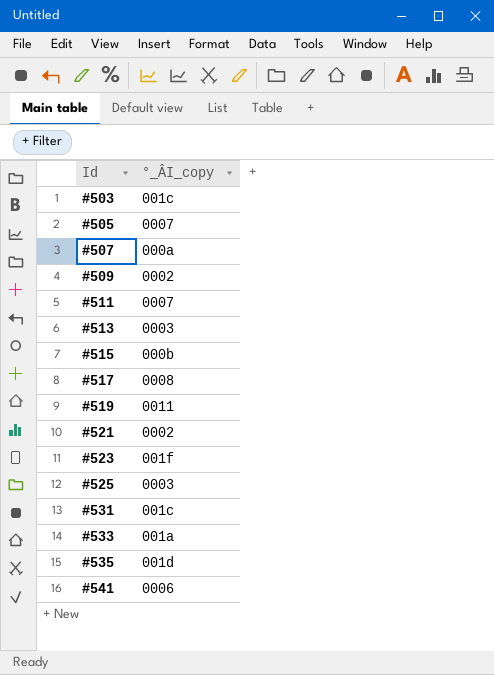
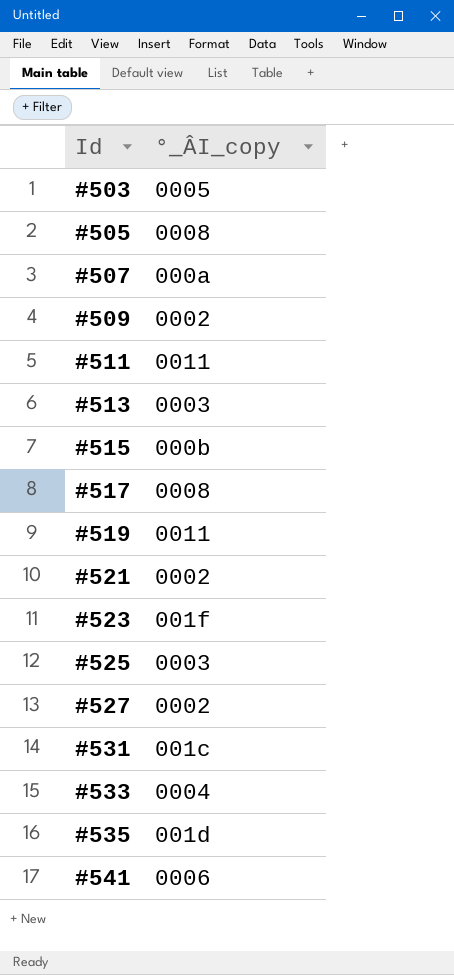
#503 | °_ÂI_copy: 001c -> 0005
#505 | °_ÂI_copy: 0007 -> 0008
#511 | °_ÂI_copy: 0007 -> 0011
row #527: none -> 0002
#533 | °_ÂI_copy: 001a -> 0004

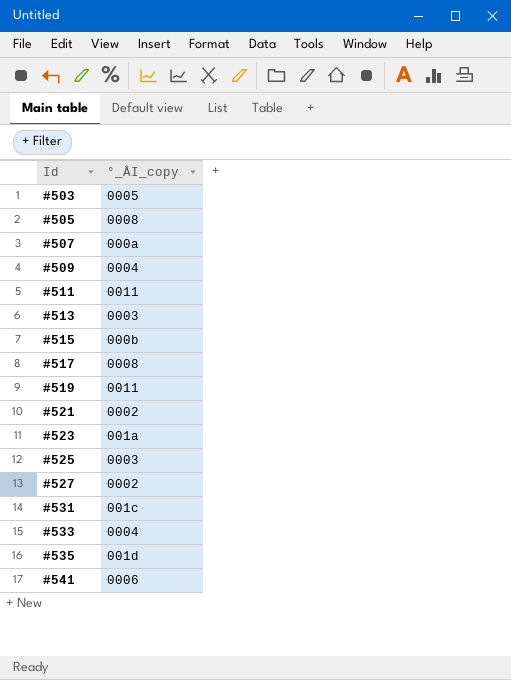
#509 | °_ÂI_copy: 0002 -> 0004
#523 | °_ÂI_copy: 001f -> 001a

